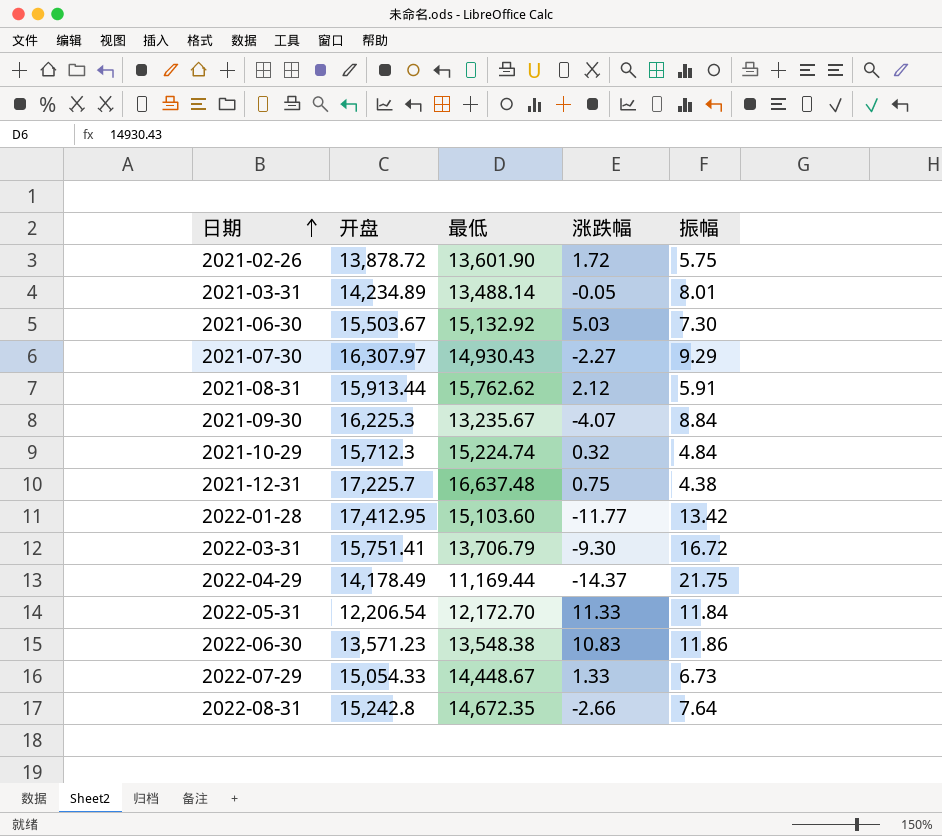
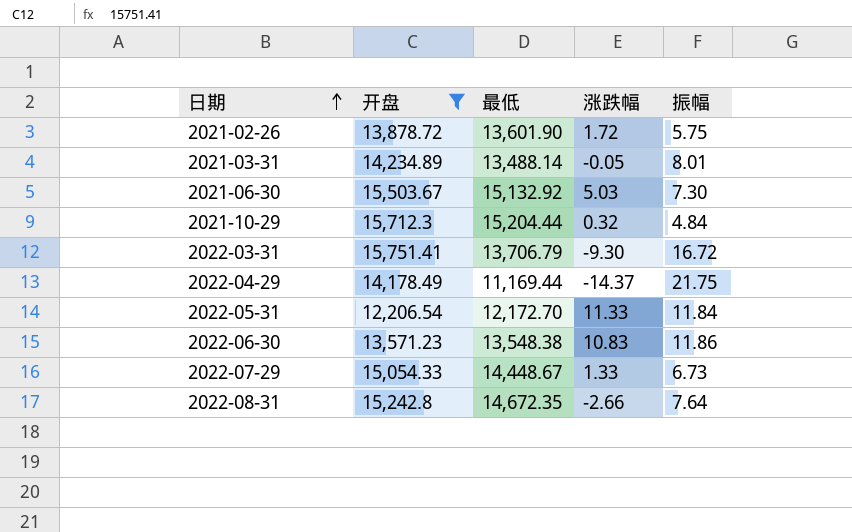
filter: none -> 开盘 <= 15,751.41
2021-10-29 | 最低: 15,224.74 -> 15,204.44

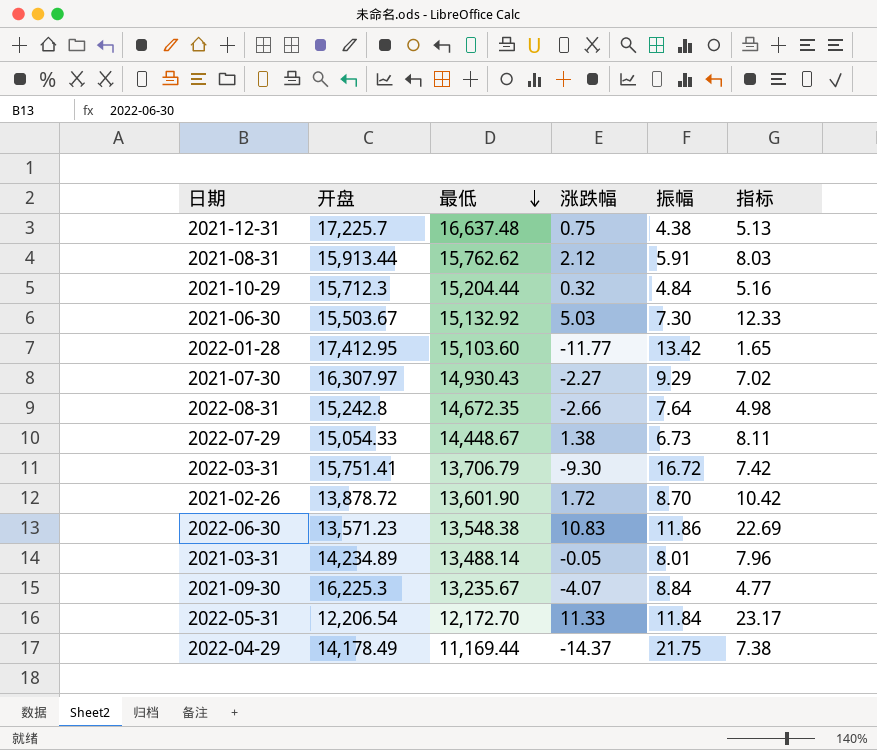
filter: 开盘 <= 15,751.41 -> none
row order: 日期 ascending -> 最低 descending
column 指标 | formula: none -> [涨跌幅] + [振幅]
2022-07-29 | 涨跌幅: 1.33 -> 1.38
2021-02-26 | 振幅: 5.75 -> 8.70

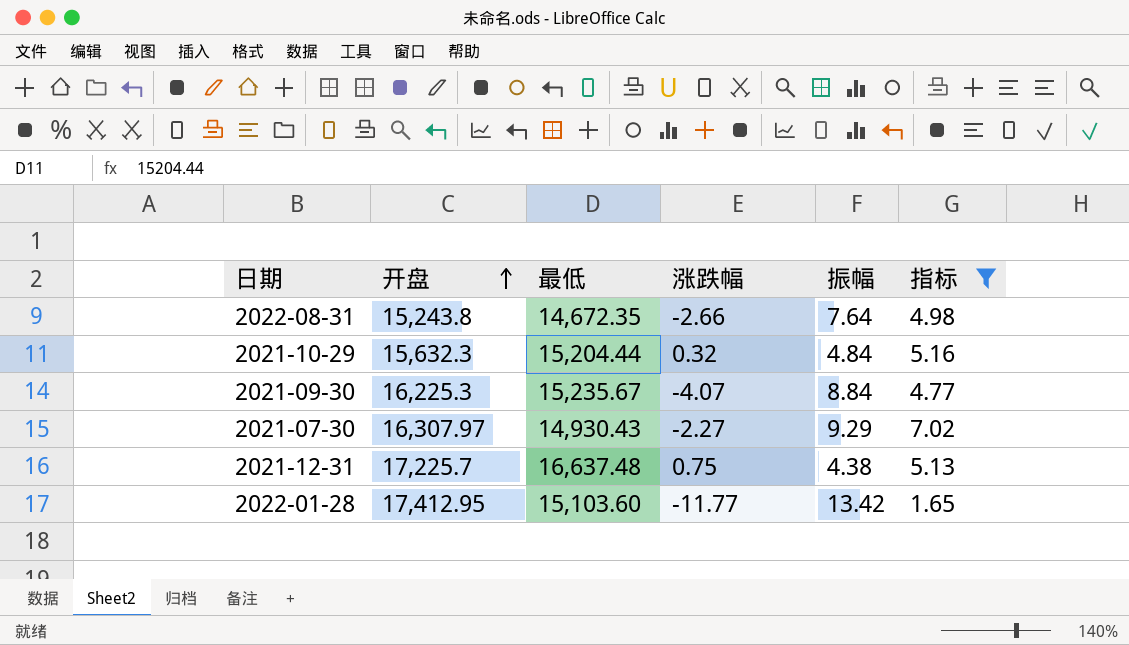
filter: none -> 指标 <= 7.02
row order: 最低 descending -> 开盘 ascending
2022-08-31 | 开盘: 15,242.8 -> 15,243.8
2021-10-29 | 开盘: 15,712.3 -> 15,632.3
2021-09-30 | 最低: 13,235.67 -> 15,235.67

